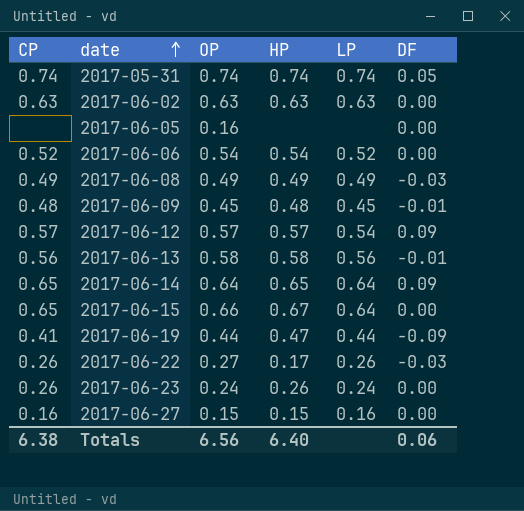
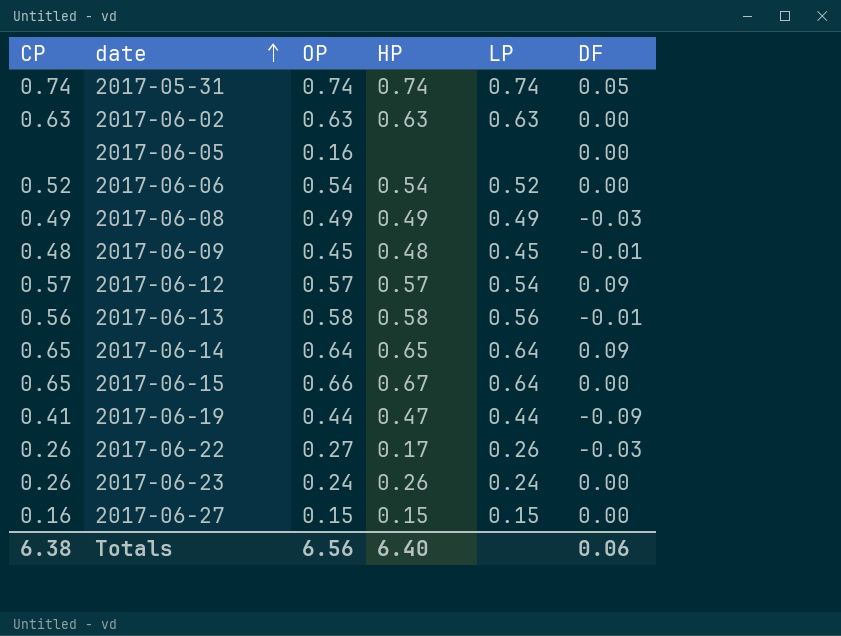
2017-06-27 | LP: 0.16 -> 0.15

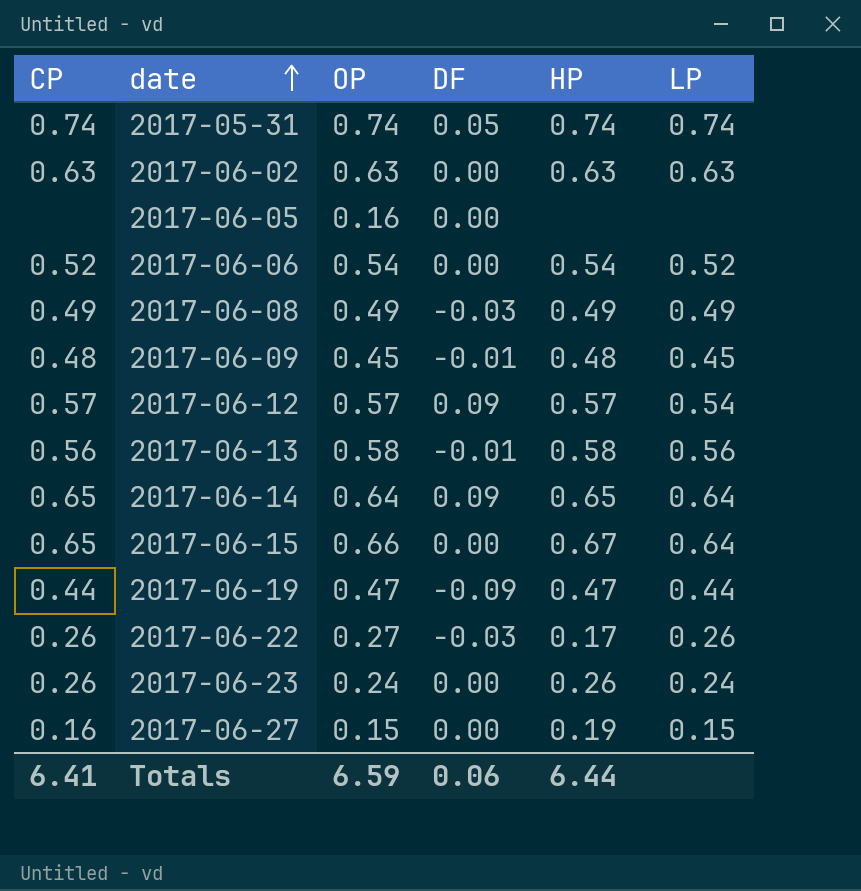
column DF | position: 6 -> 4
2017-06-19 | CP: 0.41 -> 0.44
2017-06-19 | OP: 0.44 -> 0.47
2017-06-27 | HP: 0.15 -> 0.19
Totals | CP: 6.38 -> 6.41
Totals | OP: 6.56 -> 6.59
Totals | HP: 6.40 -> 6.44

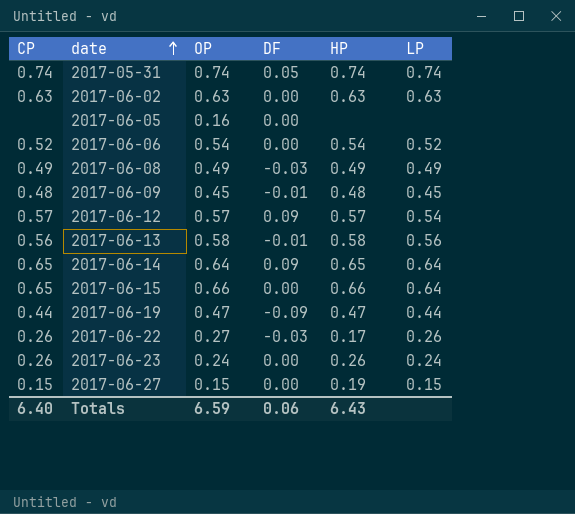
2017-06-15 | HP: 0.67 -> 0.66
2017-06-27 | CP: 0.16 -> 0.15
Totals | CP: 6.41 -> 6.40
Totals | HP: 6.44 -> 6.43

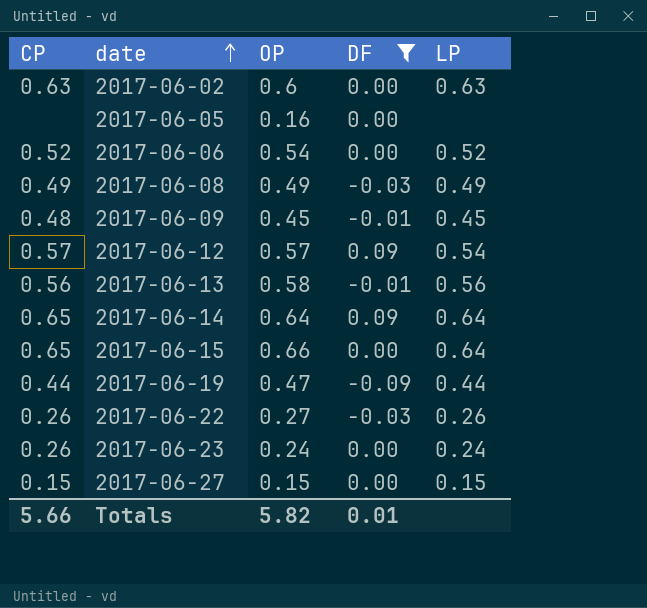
filter: none -> DF != 0.05
column HP | position: 5 -> none
2017-06-02 | OP: 0.63 -> 0.6
Totals | CP: 6.40 -> 5.66
Totals | OP: 6.59 -> 5.82
Totals | DF: 0.06 -> 0.01

